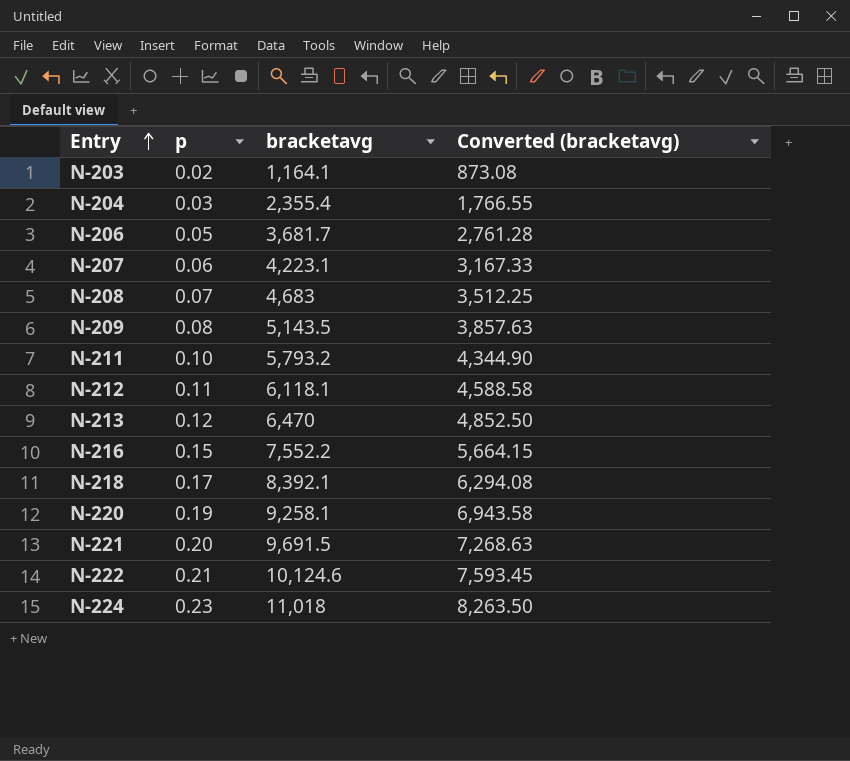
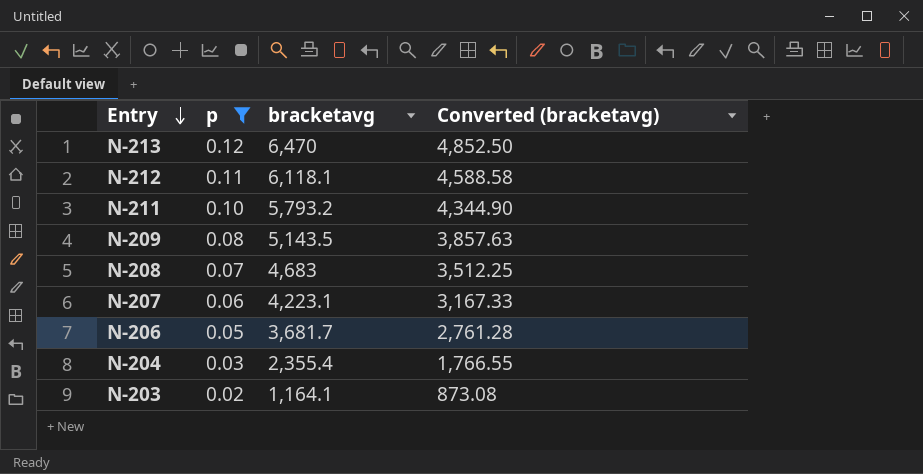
filter: none -> p <= 0.12
row order: Entry ascending -> Entry descending

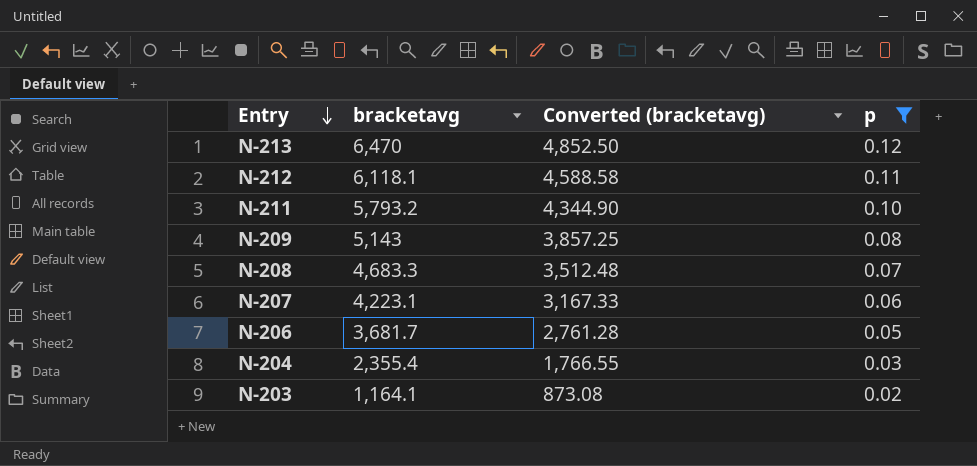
column p | position: 2 -> 4
N-209 | bracketavg: 5,143.5 -> 5,143
N-209 | Converted (bracketavg): 3,857.63 -> 3,857.25
N-208 | bracketavg: 4,683 -> 4,683.3
N-208 | Converted (bracketavg): 3,512.25 -> 3,512.48

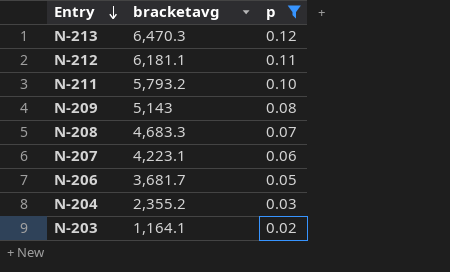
column Converted (bracketavg) | formula: [bracketavg] * 0.75 -> none
N-213 | bracketavg: 6,470 -> 6,470.3
N-212 | bracketavg: 6,118.1 -> 6,181.1
N-204 | bracketavg: 2,355.4 -> 2,355.2

